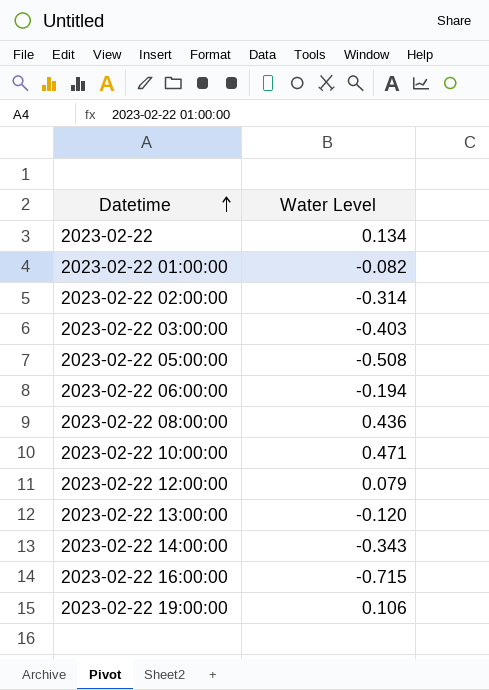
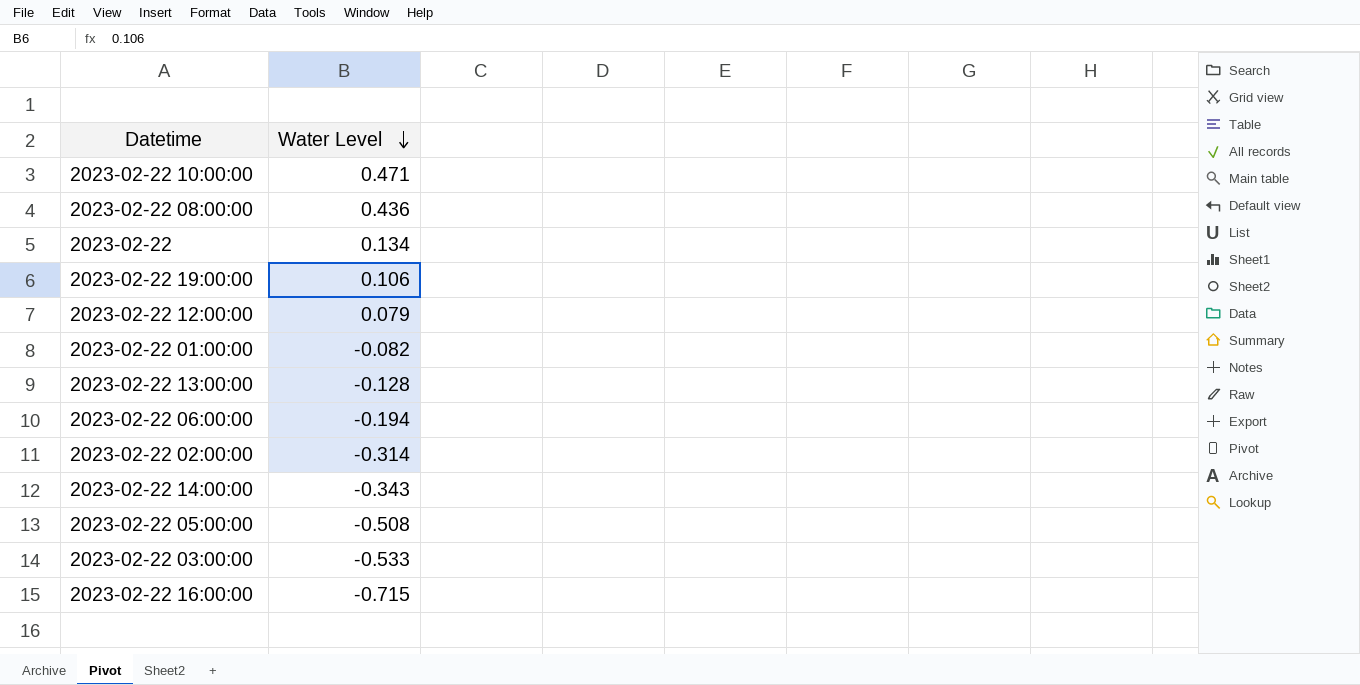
row order: Datetime ascending -> Water Level descending
2023-02-22 13:00:00 | Water Level: -0.120 -> -0.128
2023-02-22 03:00:00 | Water Level: -0.403 -> -0.533

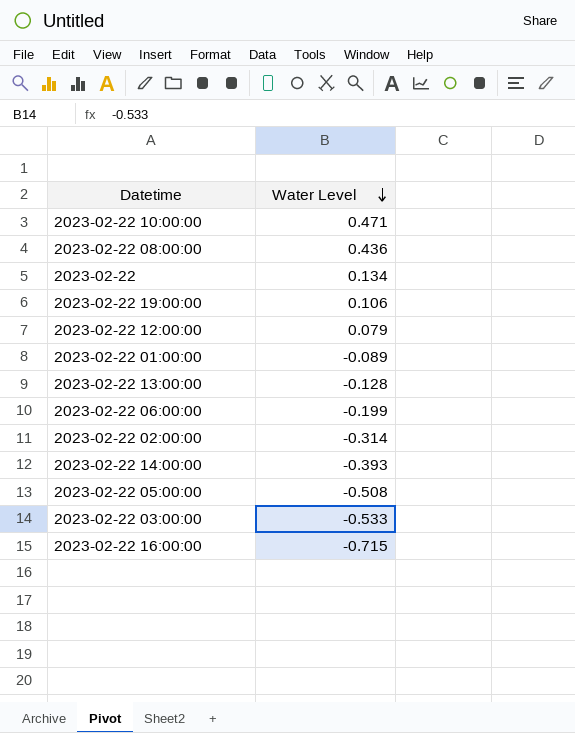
2023-02-22 01:00:00 | Water Level: -0.082 -> -0.089
2023-02-22 06:00:00 | Water Level: -0.194 -> -0.199
2023-02-22 14:00:00 | Water Level: -0.343 -> -0.393

